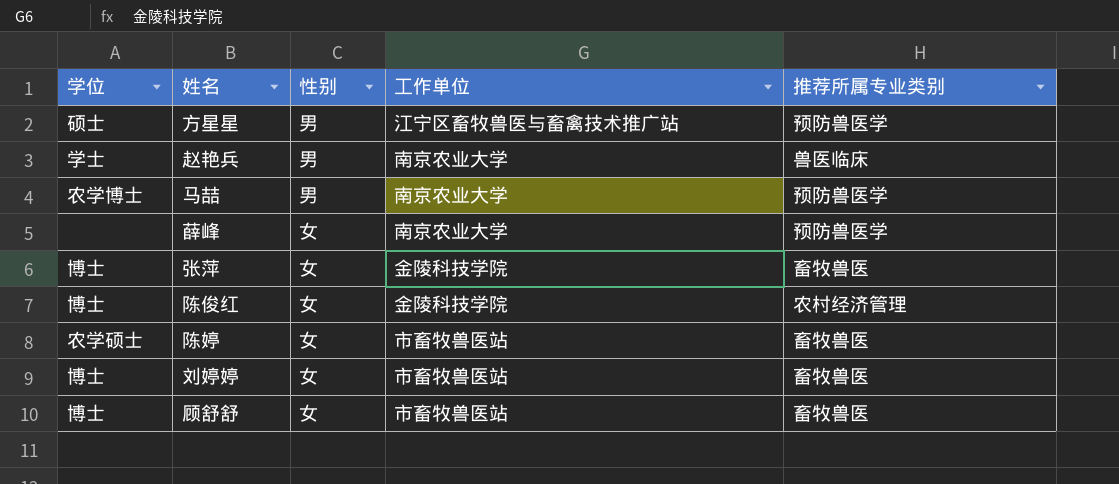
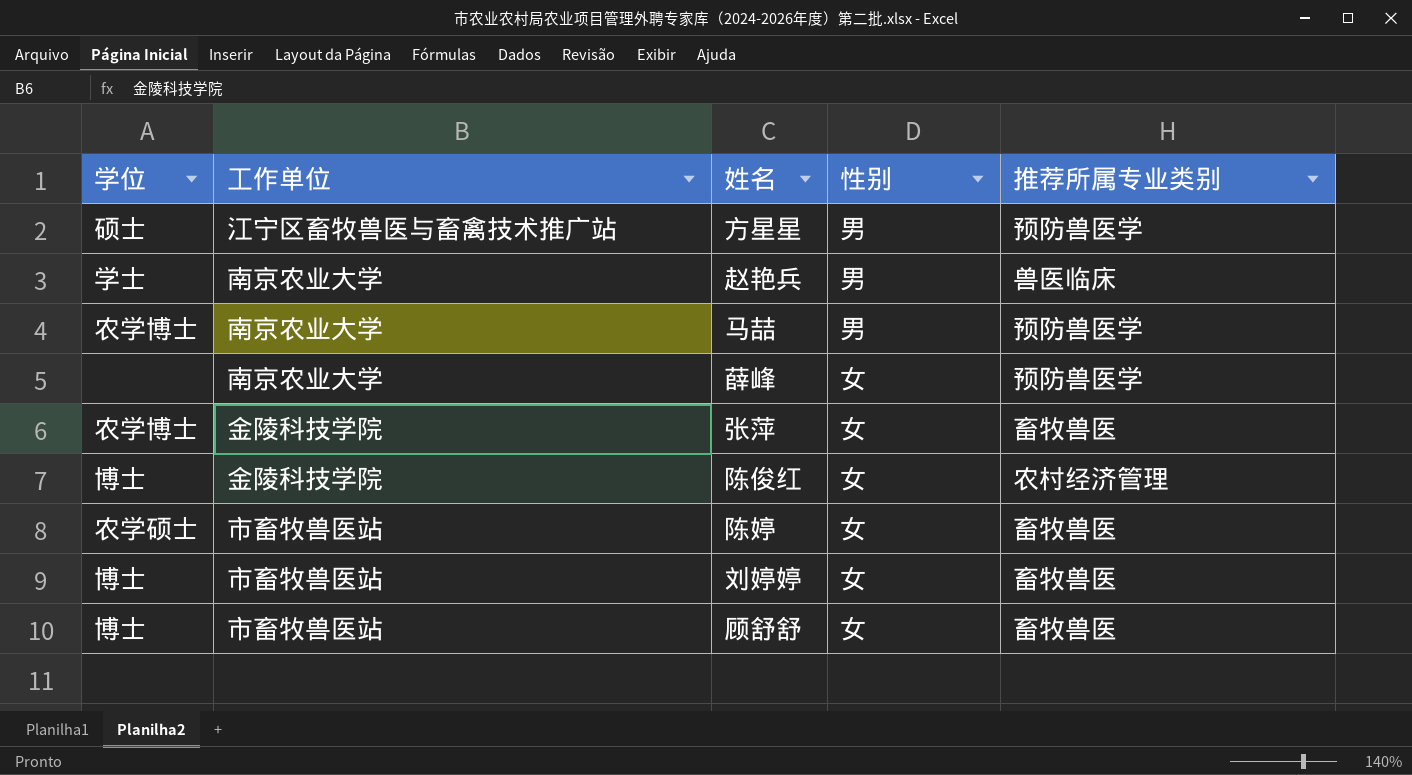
column 工作单位 | position: 4 -> 2
张萍 | 学位: 博士 -> 农学博士

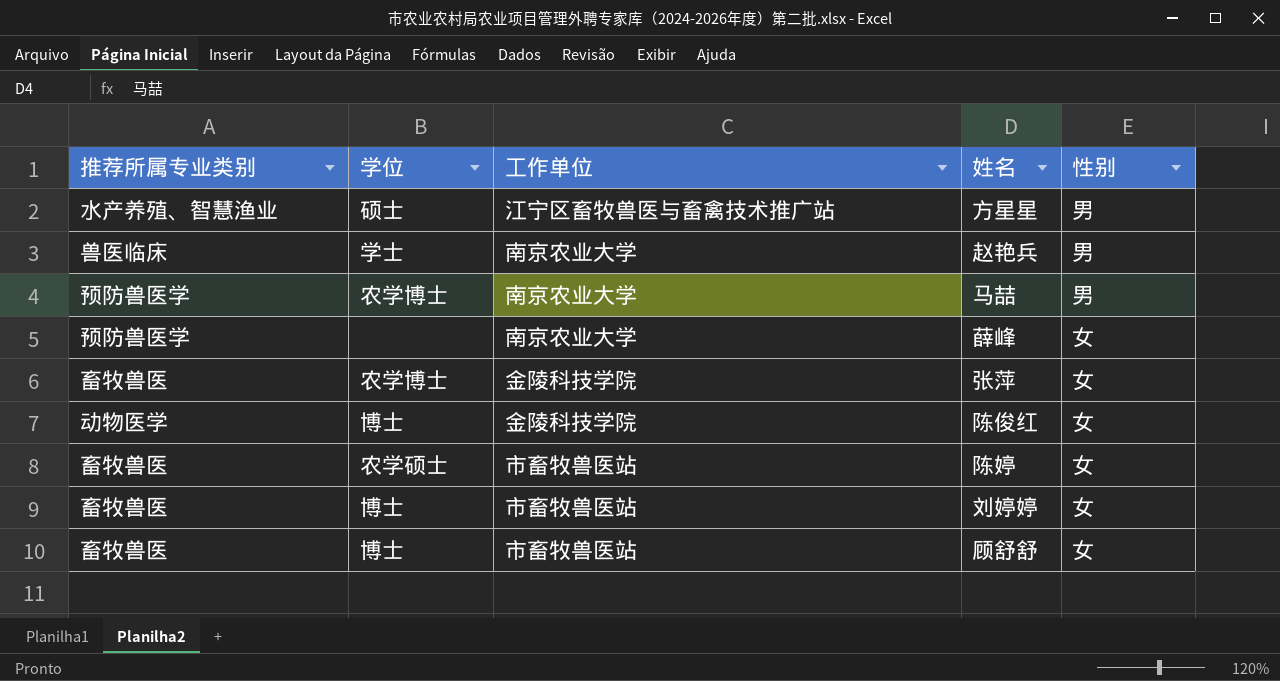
column 推荐所属专业类别 | position: 5 -> 1
方星星 | 推荐所属专业类别: 预防兽医学 -> 水产养殖、智慧渔业
陈俊红 | 推荐所属专业类别: 农村经济管理 -> 动物医学

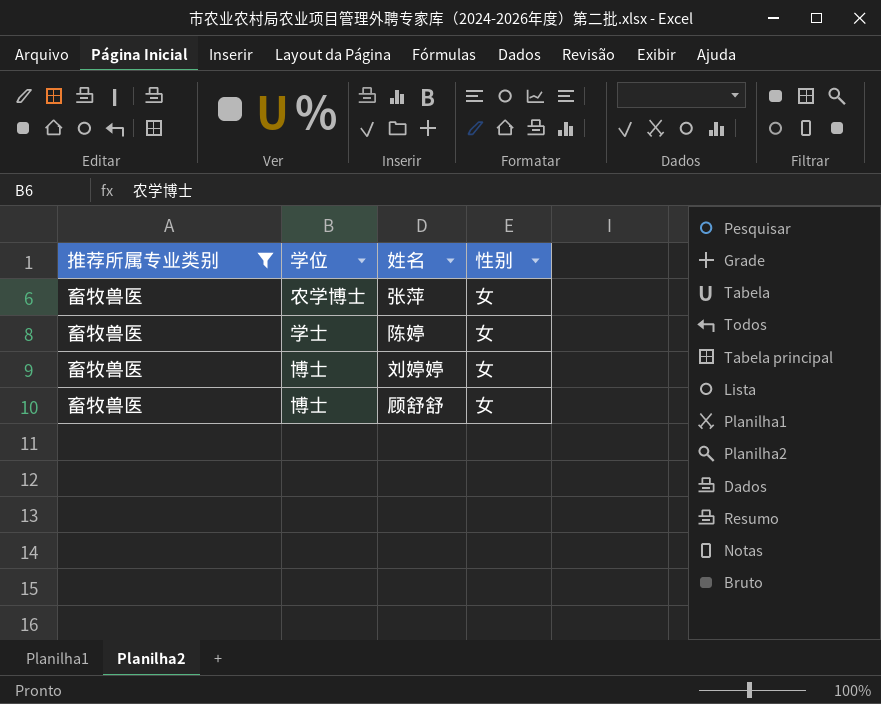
filter: none -> 推荐所属专业类别 = 畜牧兽医
column 工作单位 | position: 3 -> none
陈婷 | 学位: 农学硕士 -> 学士

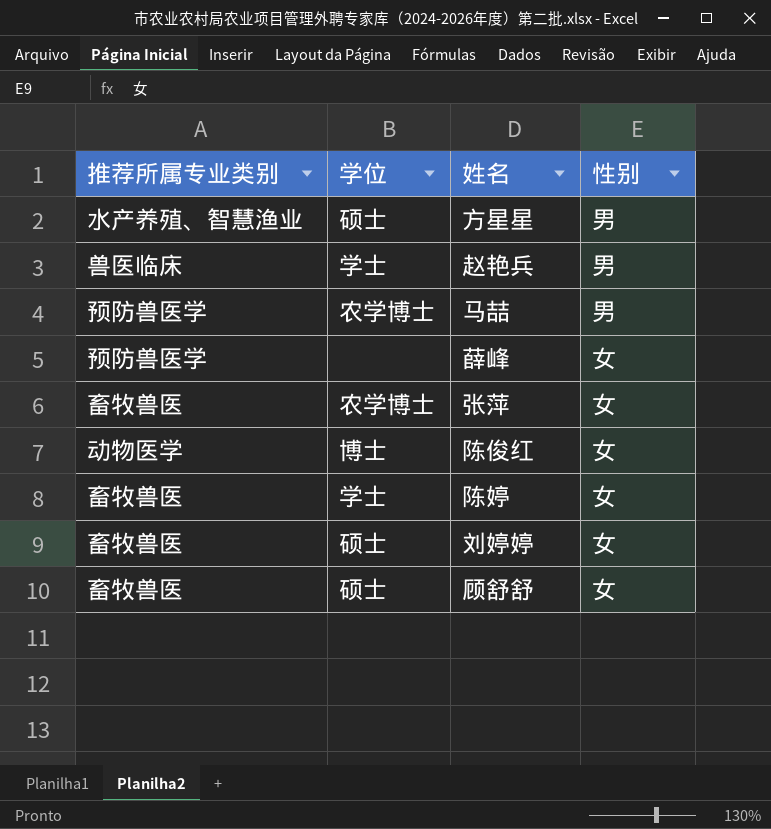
filter: 推荐所属专业类别 = 畜牧兽医 -> none
刘婷婷 | 学位: 博士 -> 硕士
顾舒舒 | 学位: 博士 -> 硕士

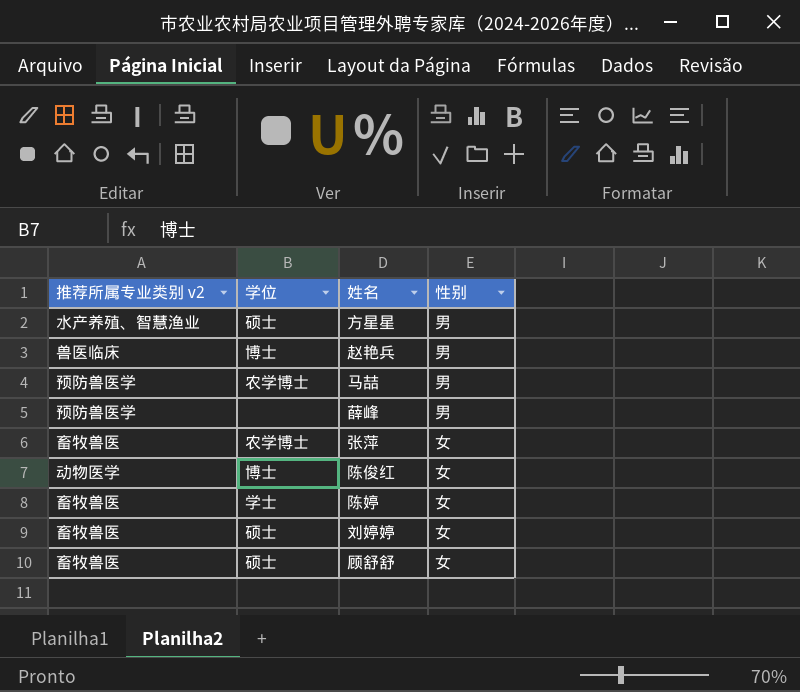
column name: 推荐所属专业类别 -> 推荐所属专业类别 v2
赵艳兵 | 学位: 学士 -> 博士
薛峰 | 性别: 女 -> 男

